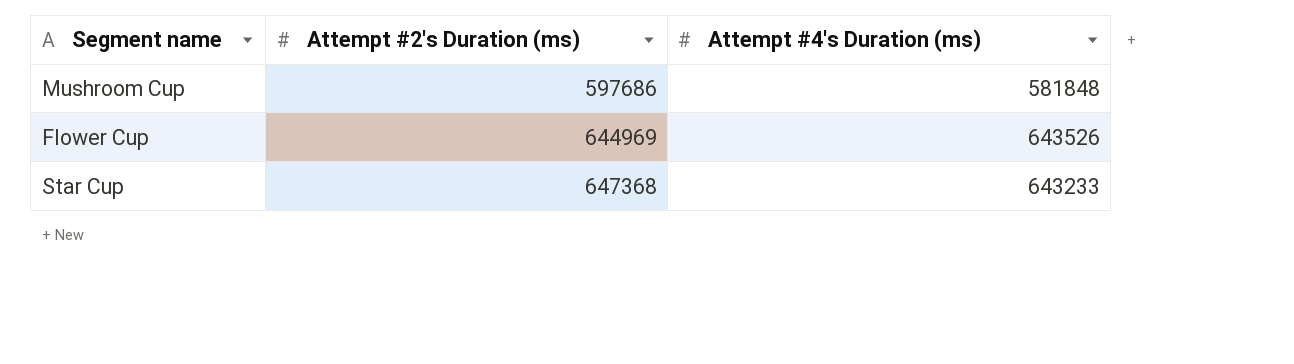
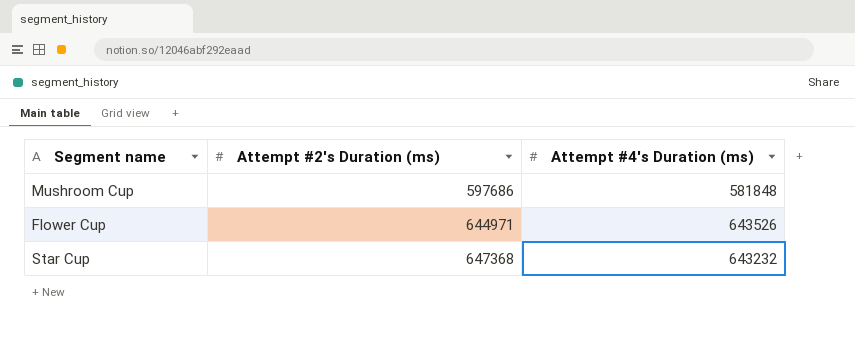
Flower Cup | Attempt #2's Duration (ms): 644969 -> 644971
Star Cup | Attempt #4's Duration (ms): 643233 -> 643232

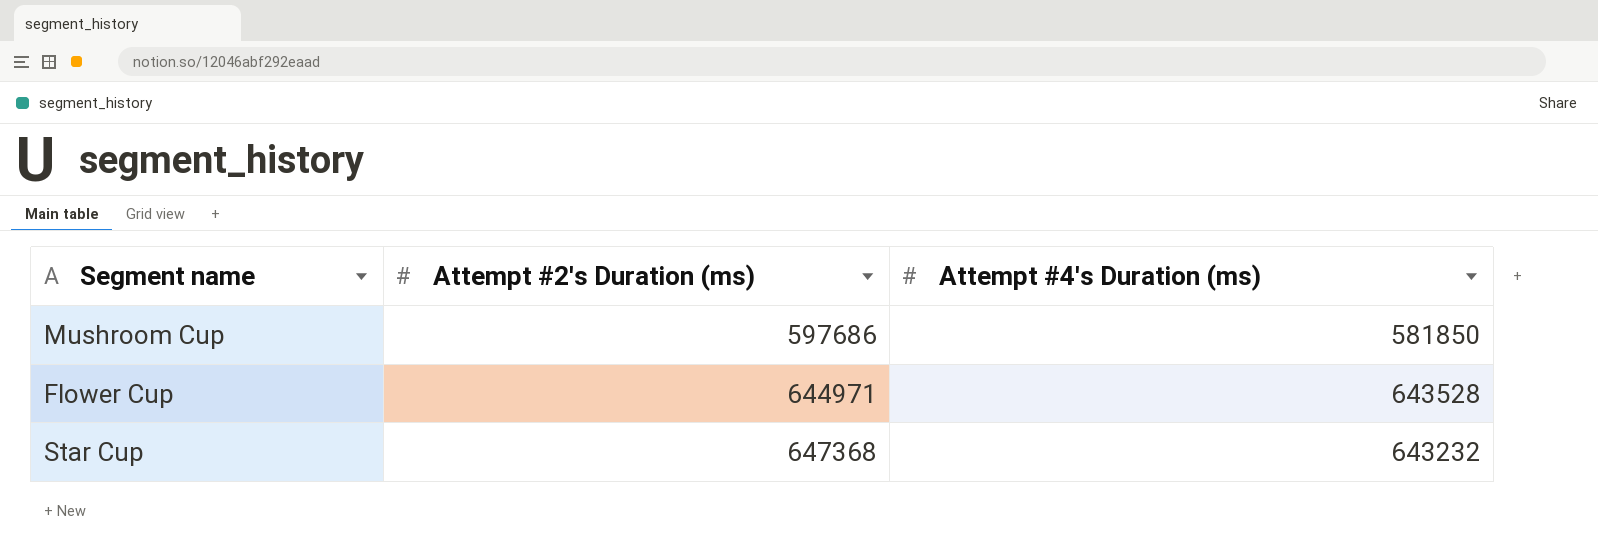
Mushroom Cup | Attempt #4's Duration (ms): 581848 -> 581850
Flower Cup | Attempt #4's Duration (ms): 643526 -> 643528

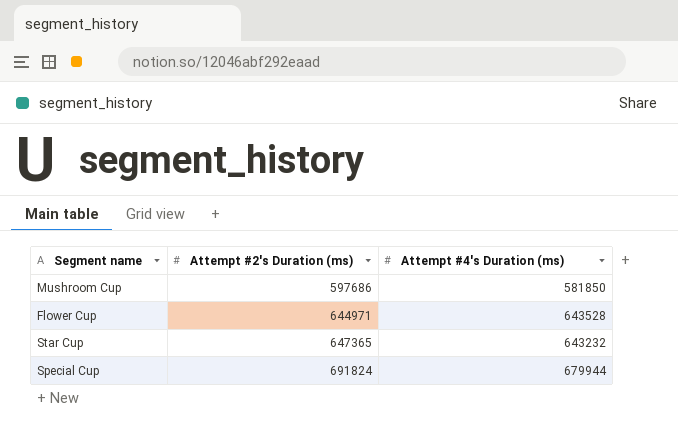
Star Cup | Attempt #2's Duration (ms): 647368 -> 647365
row Special Cup: none -> 691824 | 679944

